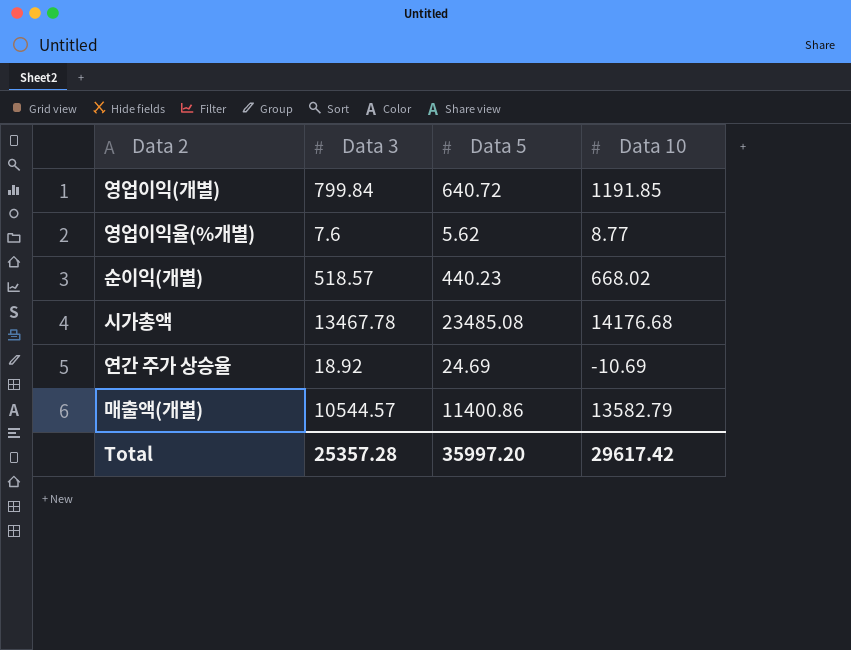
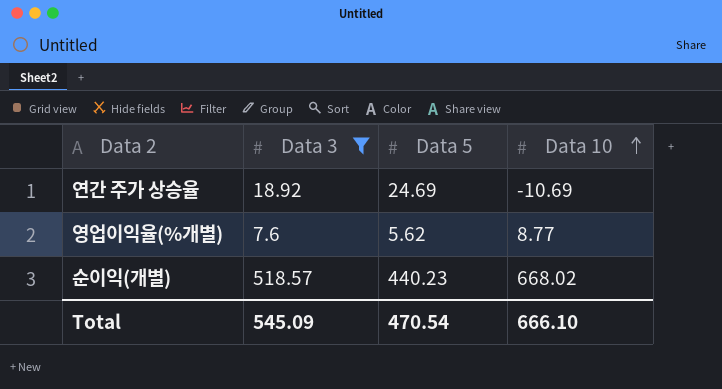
filter: none -> Data 3 <= 518.57
row order: none -> Data 10 ascending
Total | Data 3: 25357.28 -> 545.09
Total | Data 5: 35997.20 -> 470.54
Total | Data 10: 29617.42 -> 666.10

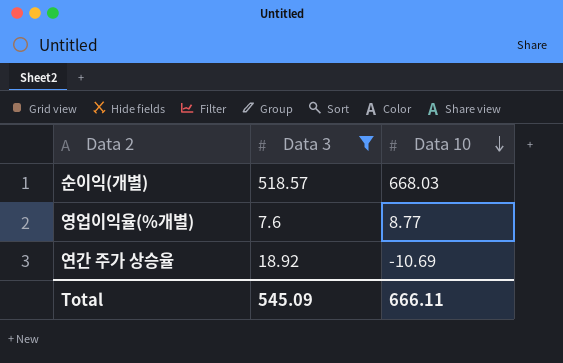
row order: Data 10 ascending -> Data 10 descending
column Data 5 | position: 3 -> none
순이익(개별) | Data 10: 668.02 -> 668.03
Total | Data 10: 666.10 -> 666.11

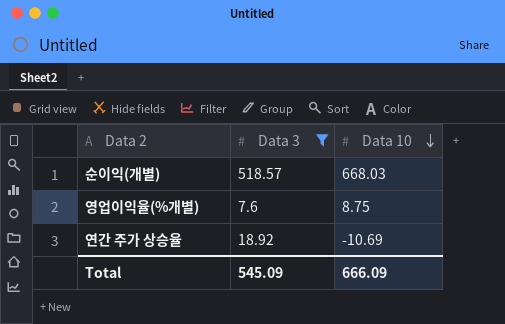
영업이익율(%개별) | Data 10: 8.77 -> 8.75
Total | Data 10: 666.11 -> 666.09

